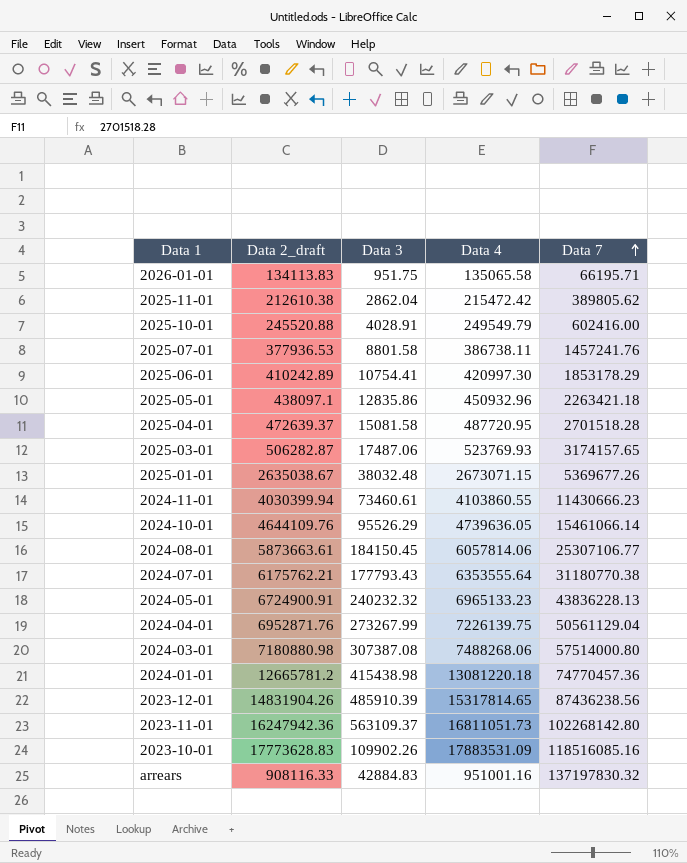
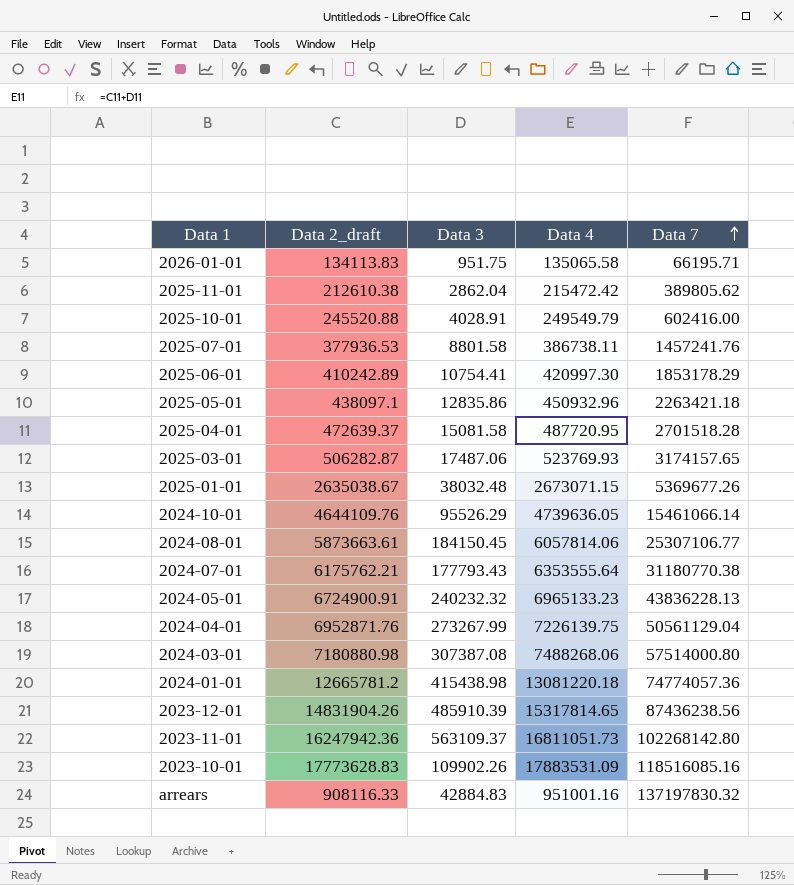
row 2024-11-01: 4030399.94 | 73460.61 | 4103860.55 | 11430666.23 -> none
2024-01-01 | Data 7: 74770457.36 -> 74774057.36

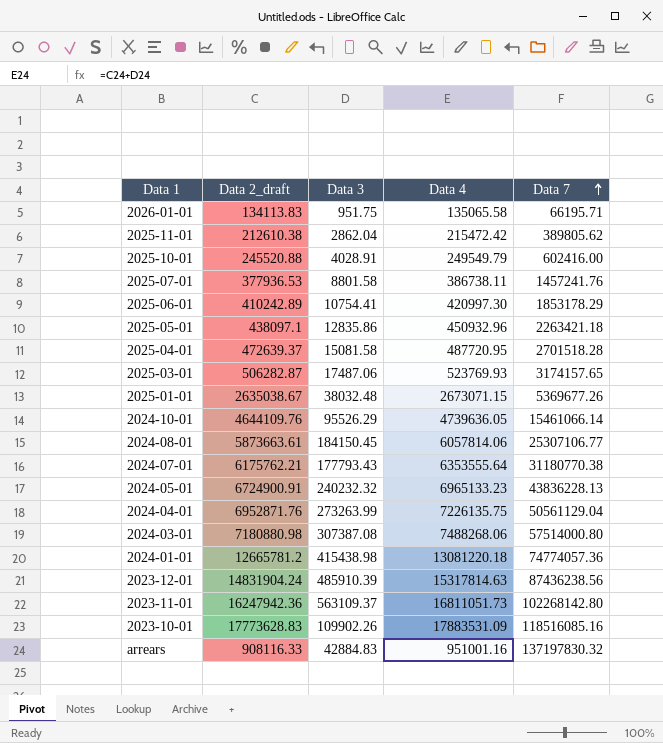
2024-04-01 | Data 3: 273267.99 -> 273263.99
2024-04-01 | Data 4: 7226139.75 -> 7226135.75
2023-12-01 | Data 2_draft: 14831904.26 -> 14831904.24
2023-12-01 | Data 4: 15317814.65 -> 15317814.63

